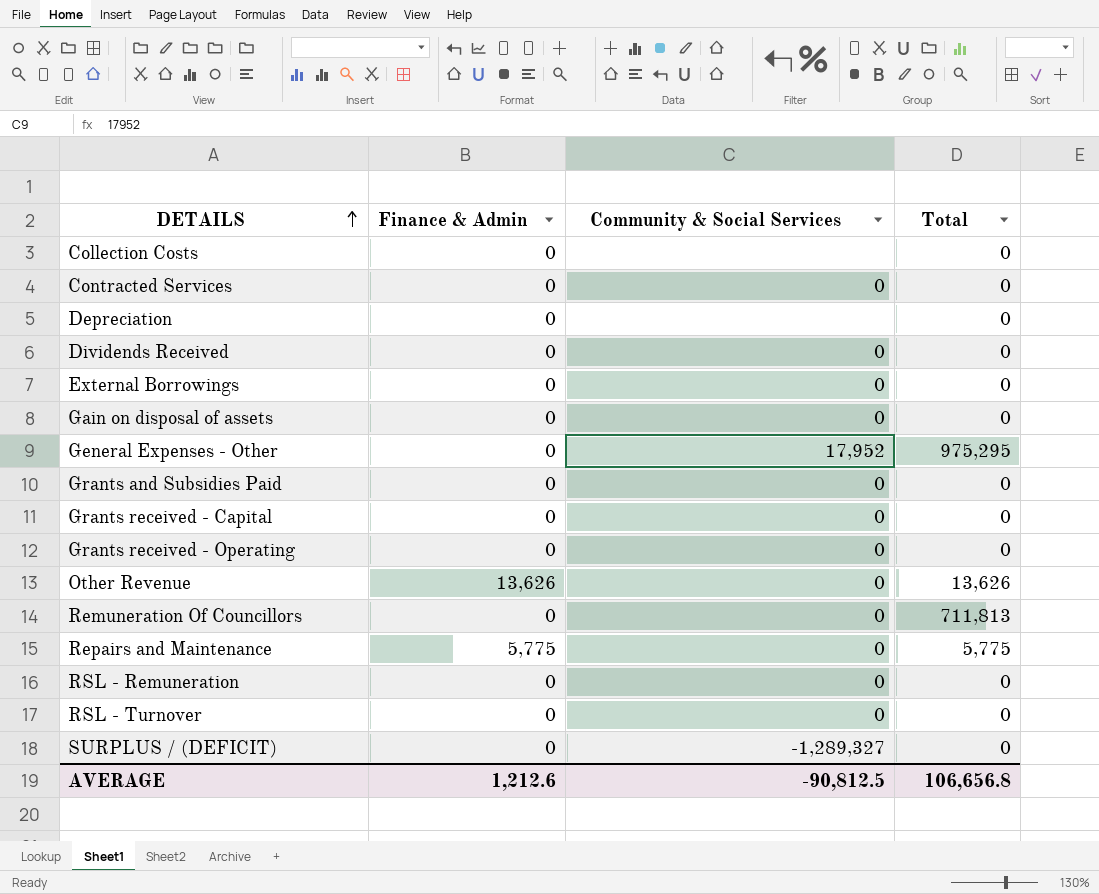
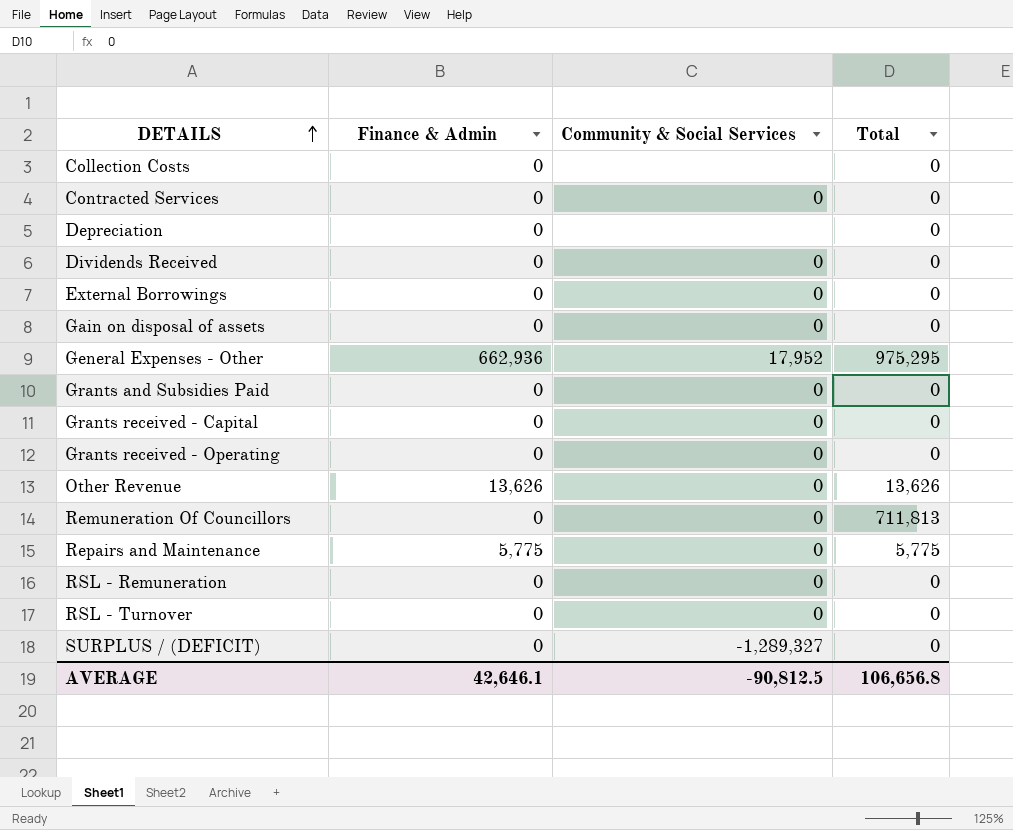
General Expenses - Other | Finance & Admin: 0 -> 662,936
AVERAGE | Finance & Admin: 1,212.6 -> 42,646.1

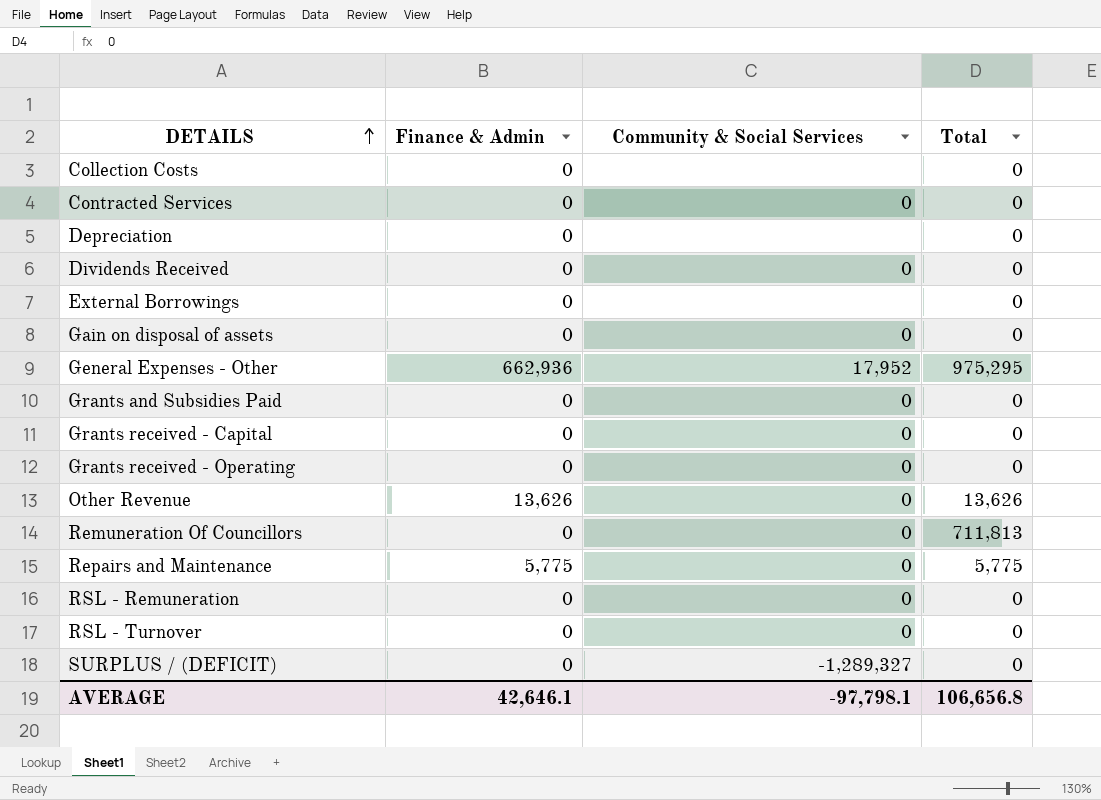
External Borrowings | Community & Social Services: 0 -> none
AVERAGE | Community & Social Services: -90,812.5 -> -97,798.1

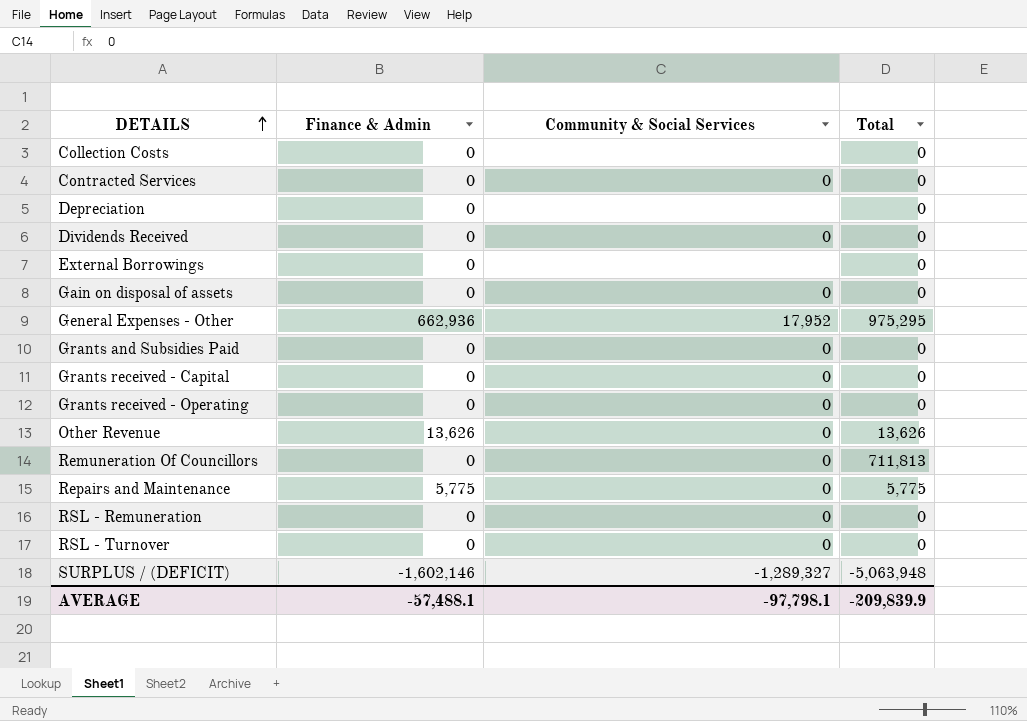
SURPLUS / (DEFICIT) | Finance & Admin: 0 -> -1,602,146
SURPLUS / (DEFICIT) | Total: 0 -> -5,063,948
AVERAGE | Finance & Admin: 42,646.1 -> -57,488.1
AVERAGE | Total: 106,656.8 -> -209,839.9

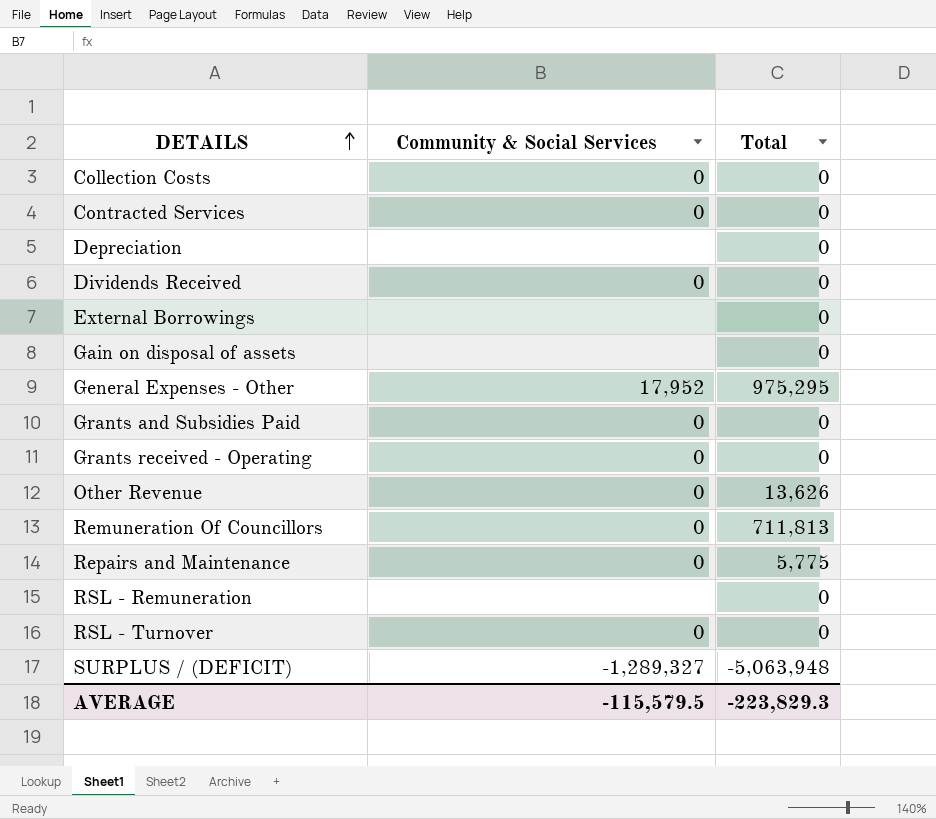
column Finance & Admin | position: 2 -> none
row Grants received - Capital: 0 | 0 | 0 -> none
Collection Costs | Community & Social Services: none -> 0
Gain on disposal of assets | Community & Social Services: 0 -> none
RSL - Remuneration | Community & Social Services: 0 -> none
AVERAGE | Community & Social Services: -97,798.1 -> -115,579.5
AVERAGE | Total: -209,839.9 -> -223,829.3

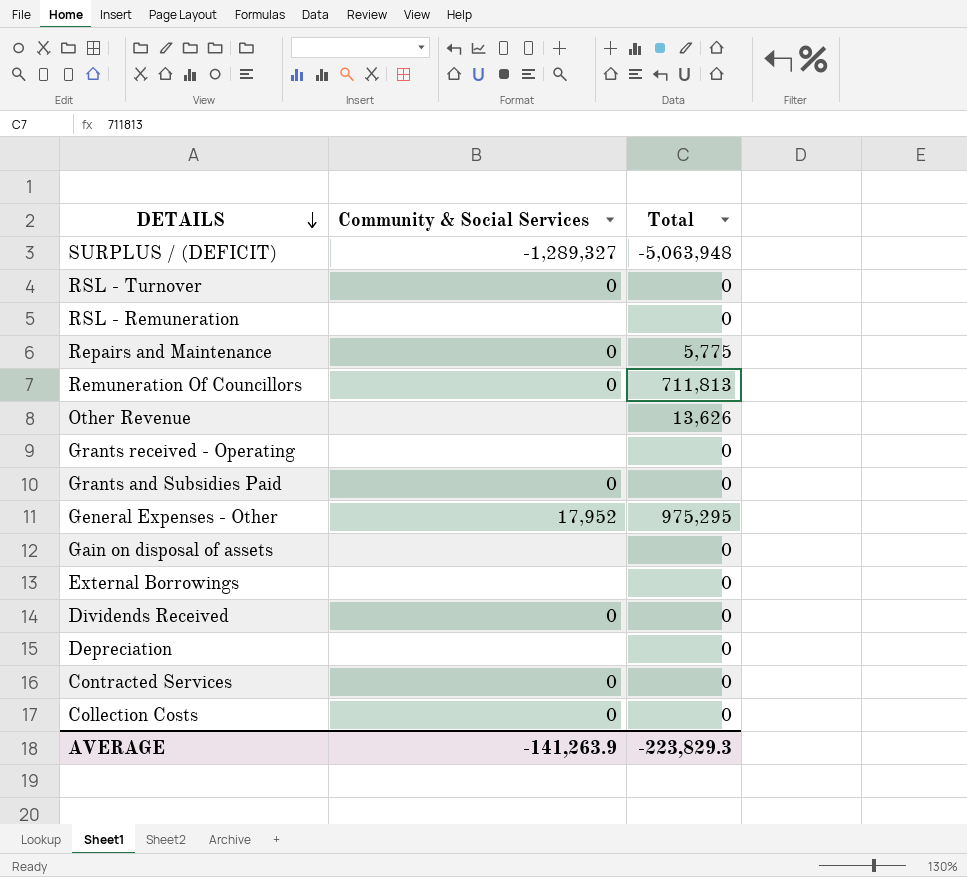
row order: DETAILS ascending -> DETAILS descending
Other Revenue | Community & Social Services: 0 -> none
Grants received - Operating | Community & Social Services: 0 -> none
AVERAGE | Community & Social Services: -115,579.5 -> -141,263.9

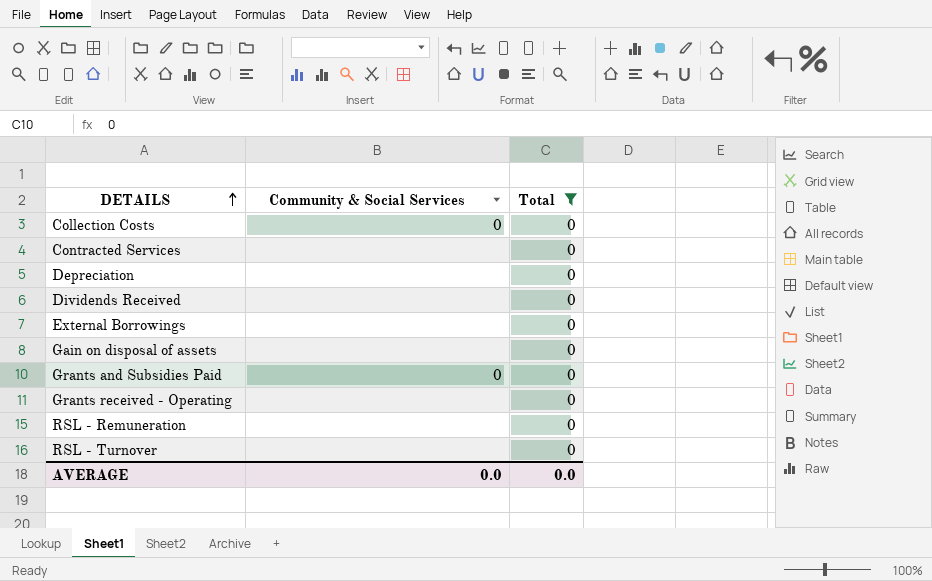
filter: none -> Total = 0
row order: DETAILS descending -> DETAILS ascending
Contracted Services | Community & Social Services: 0 -> none
Dividends Received | Community & Social Services: 0 -> none
RSL - Turnover | Community & Social Services: 0 -> none
AVERAGE | Community & Social Services: -141,263.9 -> 0.0
AVERAGE | Total: -223,829.3 -> 0.0

